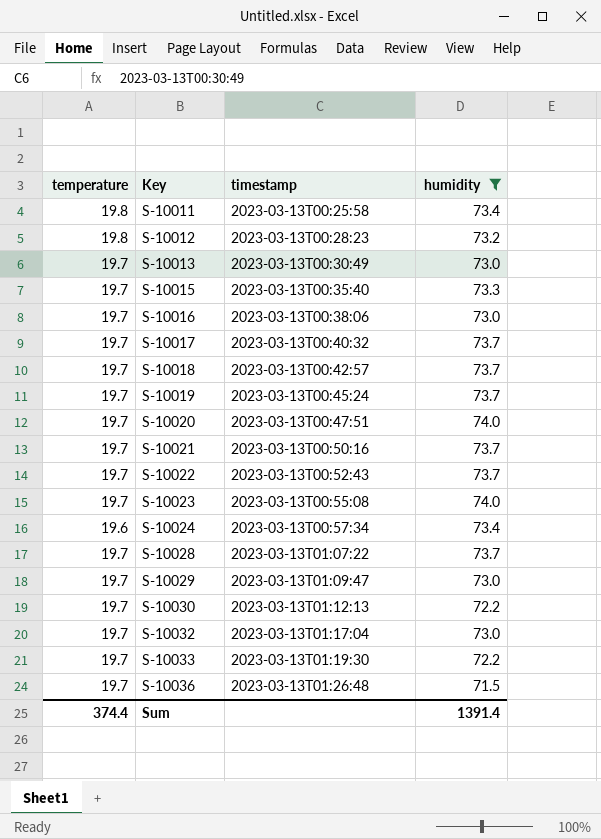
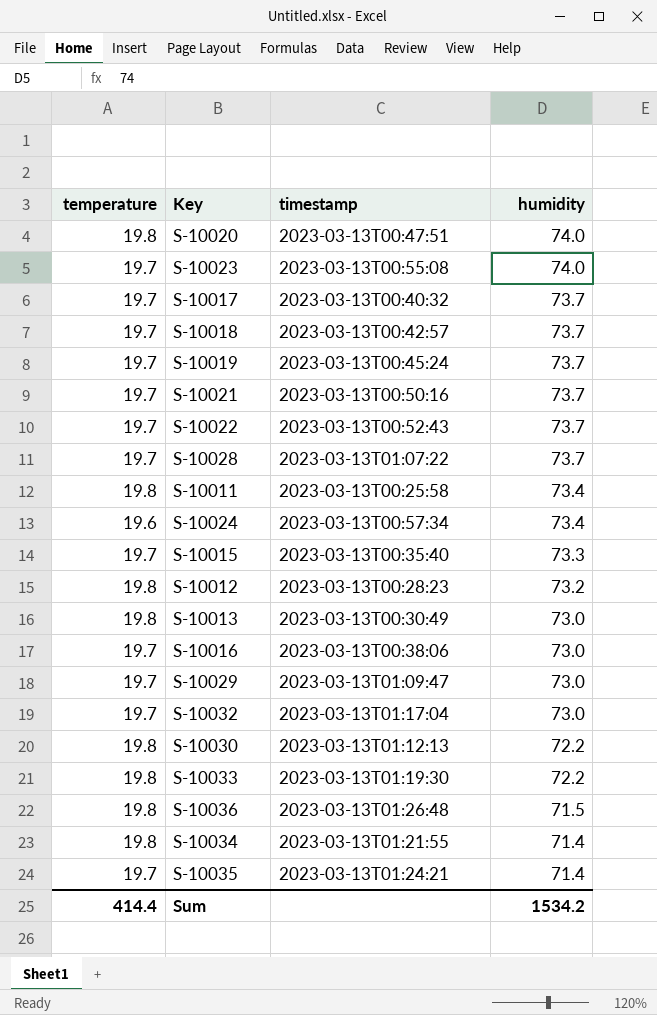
filter: humidity != 71.4 -> none
row order: Key ascending -> humidity descending
S-10020 | temperature: 19.7 -> 19.8
S-10013 | temperature: 19.7 -> 19.8
S-10030 | temperature: 19.7 -> 19.8
S-10033 | temperature: 19.7 -> 19.8
S-10036 | temperature: 19.7 -> 19.8
Sum | temperature: 374.4 -> 414.4
Sum | humidity: 1391.4 -> 1534.2

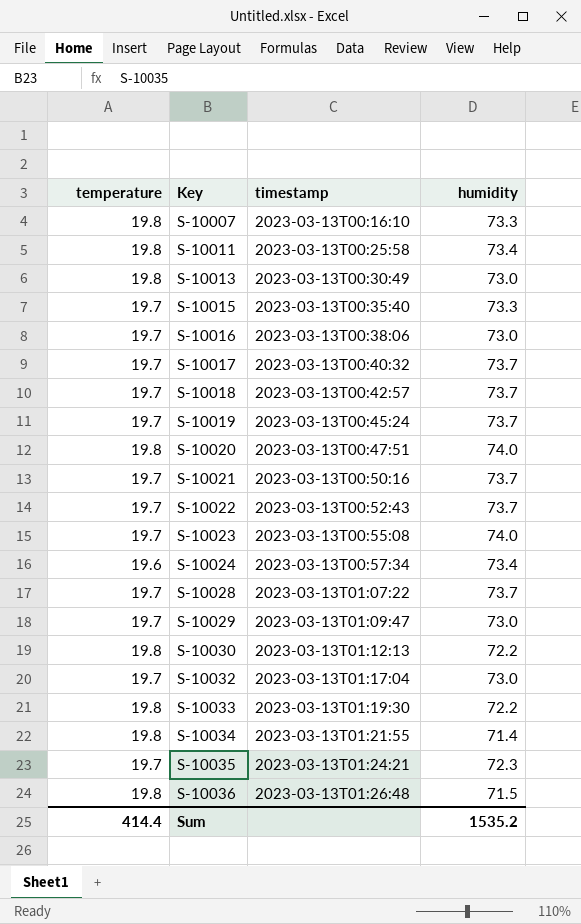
row order: humidity descending -> Key ascending
row S-10012: 19.8 | 2023-03-13T00:28:23 | 73.2 -> none
row S-10007: none -> 19.8 | 2023-03-13T00:16:10 | 73.3
S-10035 | humidity: 71.4 -> 72.3
Sum | humidity: 1534.2 -> 1535.2

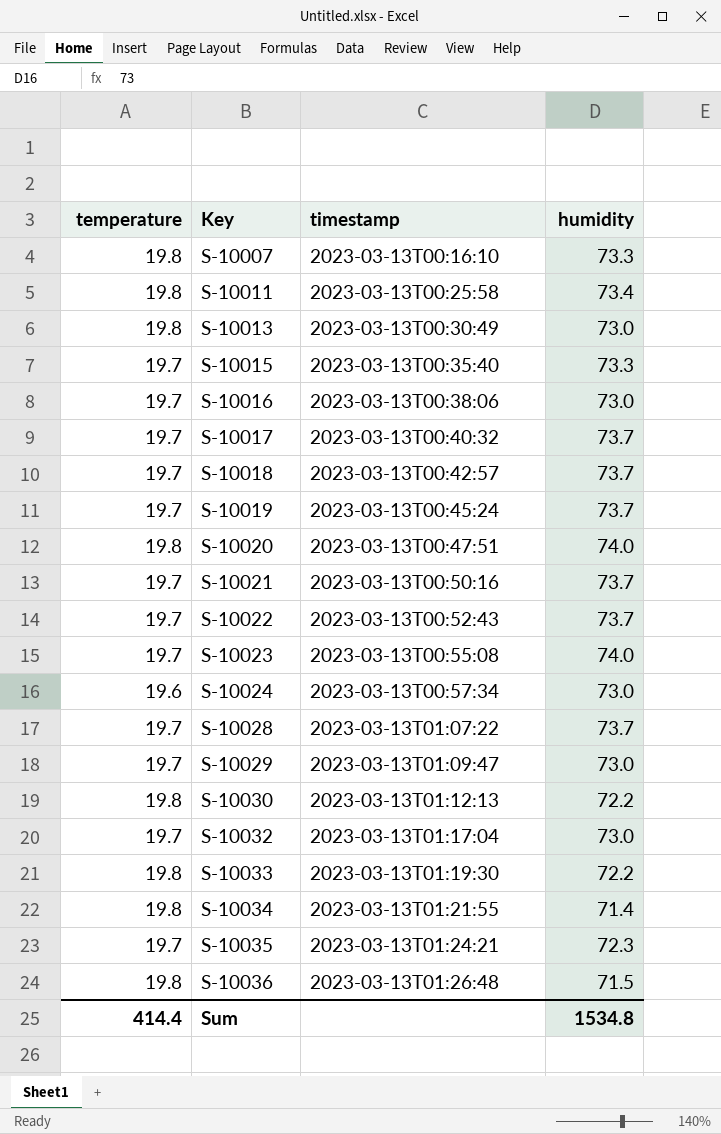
S-10024 | humidity: 73.4 -> 73.0
Sum | humidity: 1535.2 -> 1534.8

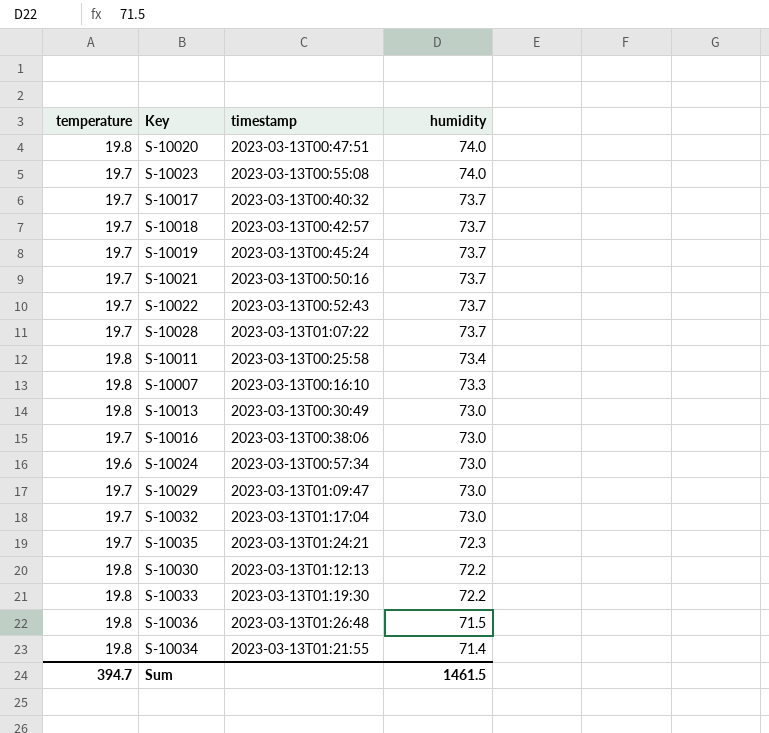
row order: Key ascending -> humidity descending
row S-10015: 19.7 | 2023-03-13T00:35:40 | 73.3 -> none
Sum | temperature: 414.4 -> 394.7
Sum | humidity: 1534.8 -> 1461.5

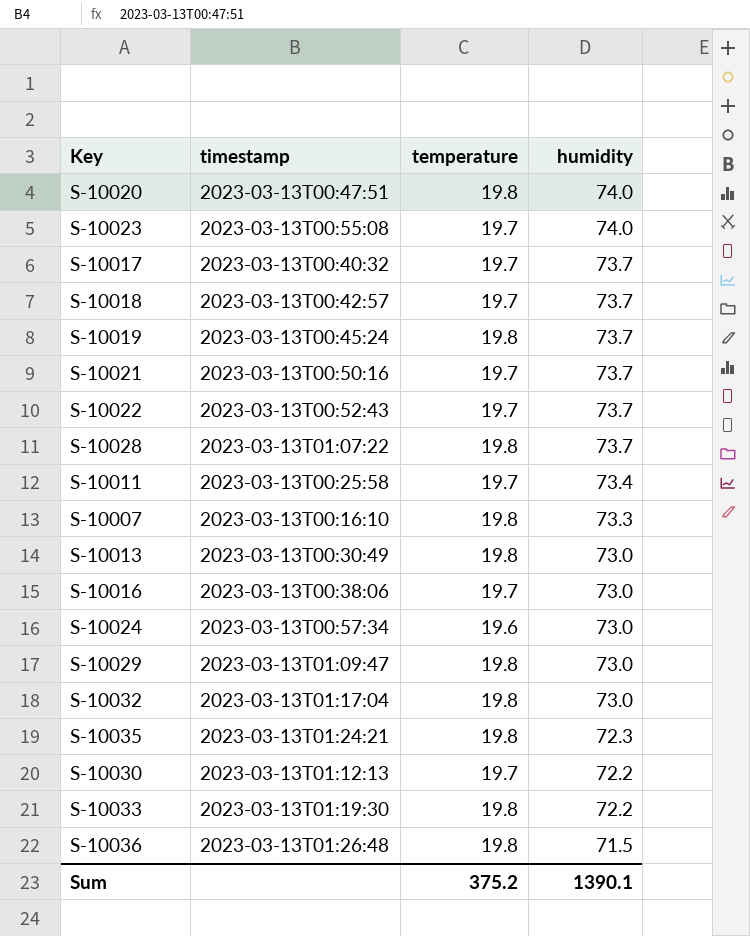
column temperature | position: 1 -> 3
row S-10034: 19.8 | 2023-03-13T01:21:55 | 71.4 -> none
S-10019 | temperature: 19.7 -> 19.8
S-10028 | temperature: 19.7 -> 19.8
S-10011 | temperature: 19.8 -> 19.7
S-10029 | temperature: 19.7 -> 19.8
S-10032 | temperature: 19.7 -> 19.8
S-10035 | temperature: 19.7 -> 19.8
S-10030 | temperature: 19.8 -> 19.7
Sum | temperature: 394.7 -> 375.2
Sum | humidity: 1461.5 -> 1390.1

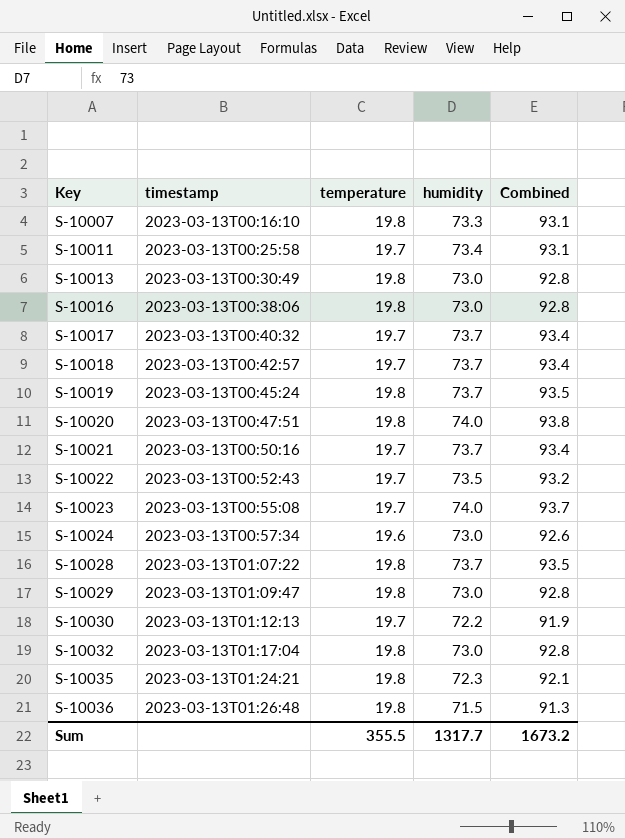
row order: humidity descending -> Key ascending
column Combined | formula: none -> [temperature] + [humidity]
row S-10033: 2023-03-13T01:19:30 | 19.8 | 72.2 -> none
S-10016 | temperature: 19.7 -> 19.8
S-10022 | humidity: 73.7 -> 73.5
Sum | temperature: 375.2 -> 355.5
Sum | humidity: 1390.1 -> 1317.7

